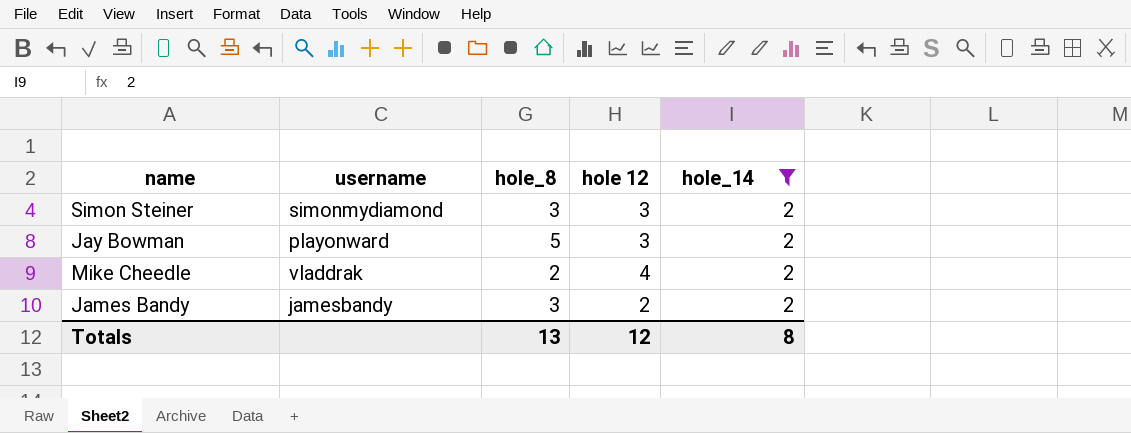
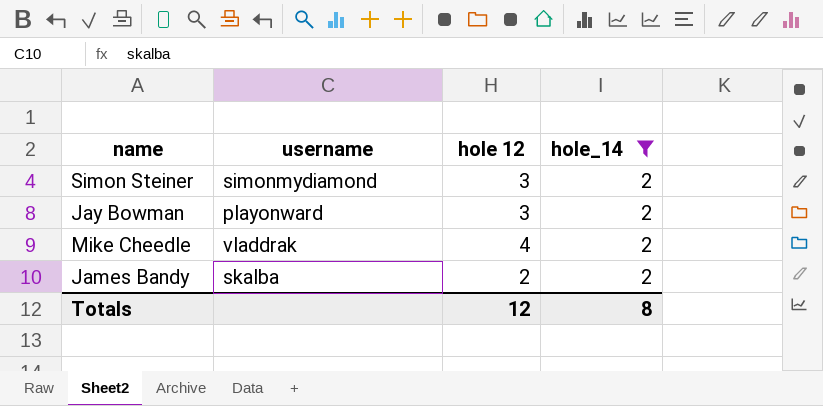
column hole_8 | position: 3 -> none
James Bandy | username: jamesbandy -> skalba

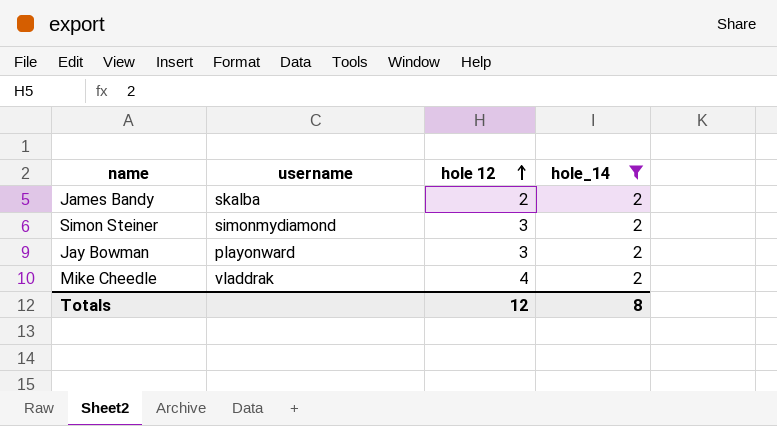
row order: none -> hole 12 ascending

